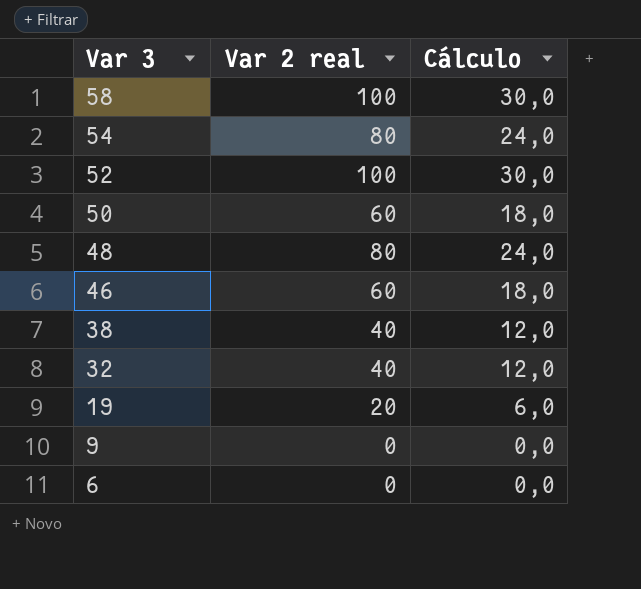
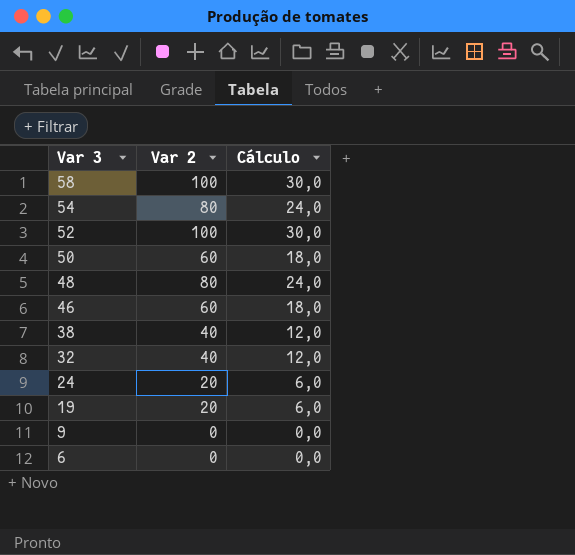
column name: Var 2 real -> Var 2
row 24: none -> 20 | 6,0

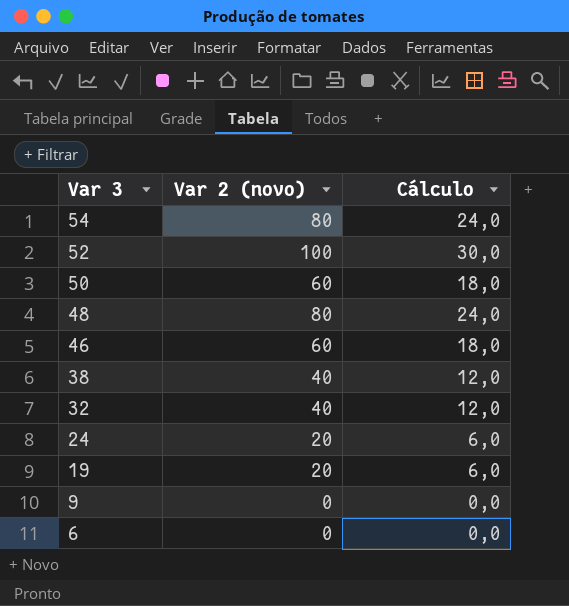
column name: Var 2 -> Var 2 (novo)
row 58: 100 | 30,0 -> none

